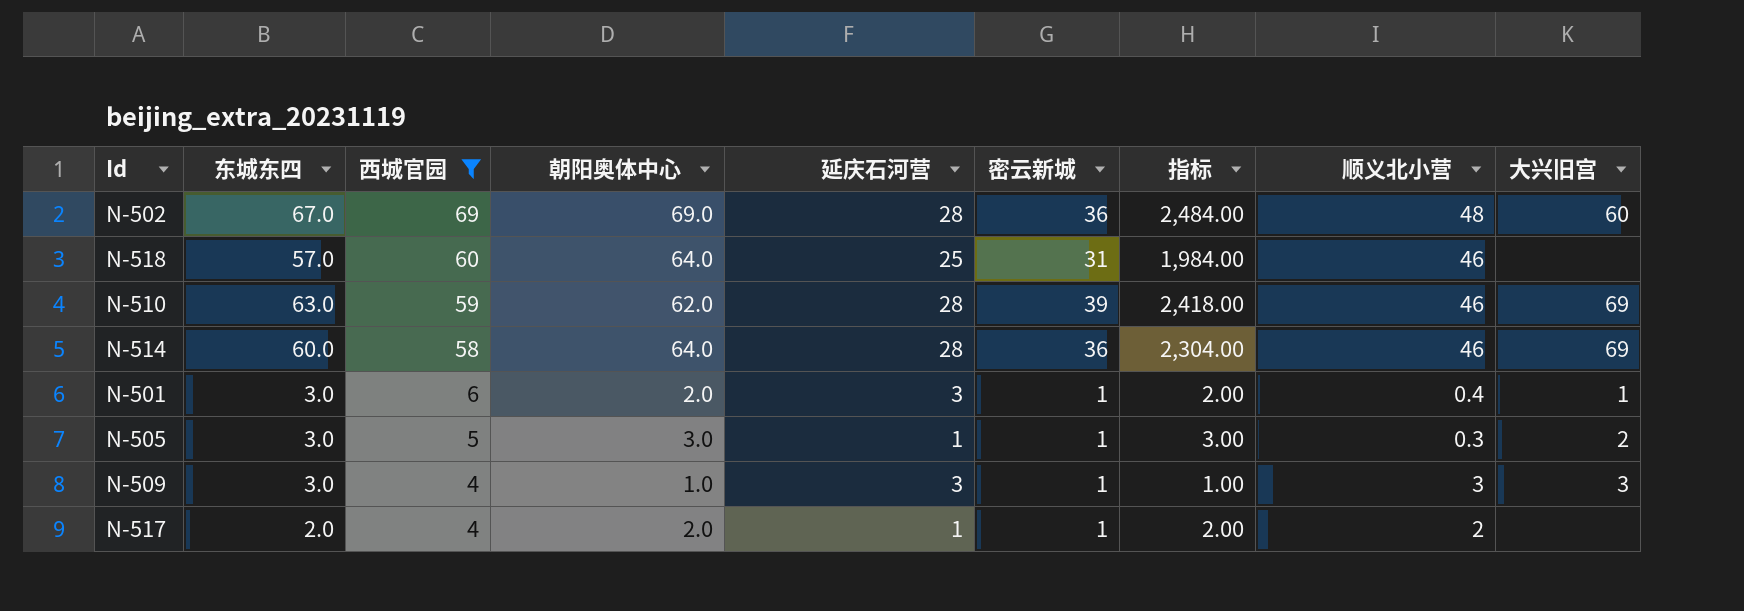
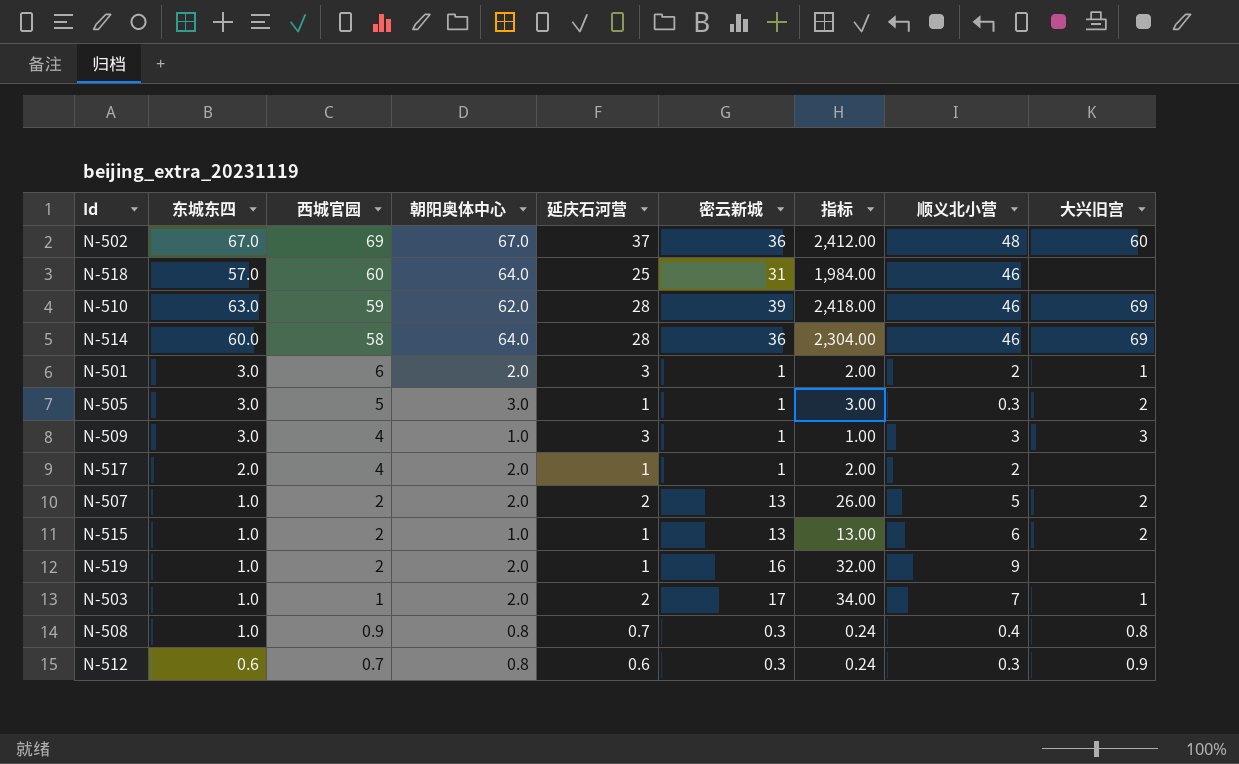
filter: 西城官园 >= 4 -> none
N-502 | 朝阳奥体中心: 69.0 -> 67.0
N-502 | 延庆石河营: 28 -> 37
N-502 | 指标: 2,484.00 -> 2,412.00
N-501 | 顺义北小营: 0.4 -> 2

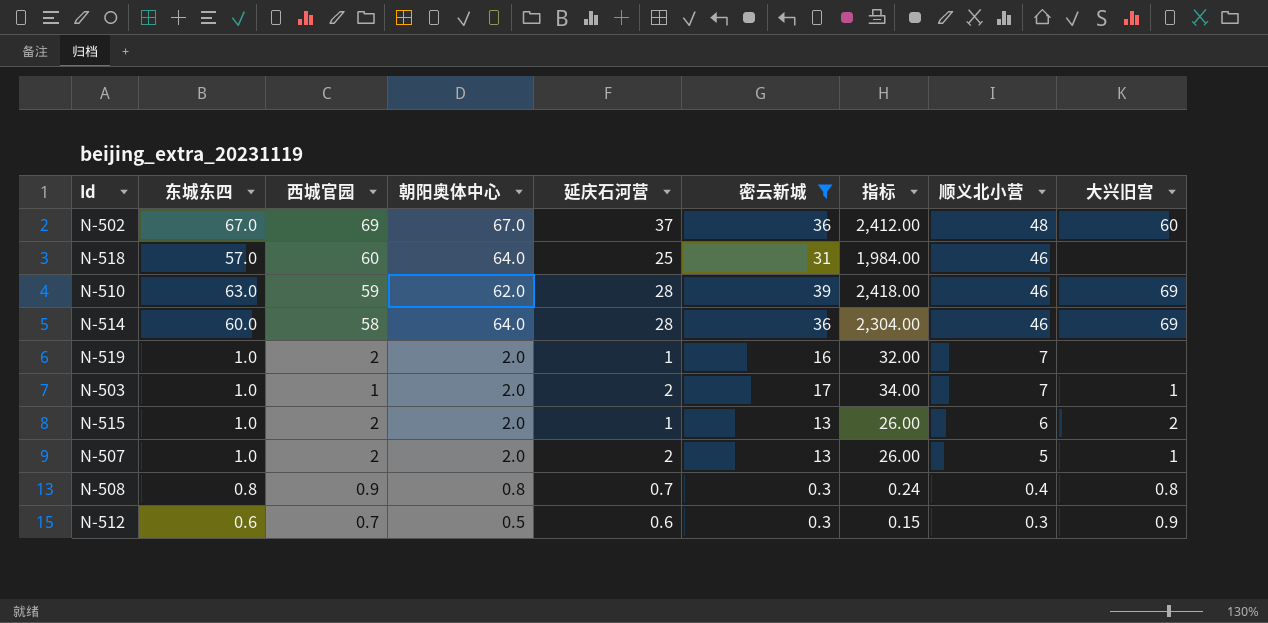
filter: none -> 密云新城 != 1
row order: 西城官园 descending -> 顺义北小营 descending
N-519 | 顺义北小营: 9 -> 7
N-515 | 朝阳奥体中心: 1.0 -> 2.0
N-515 | 指标: 13.00 -> 26.00
N-507 | 大兴旧宫: 2 -> 1
N-508 | 东城东四: 1.0 -> 0.8
N-512 | 朝阳奥体中心: 0.8 -> 0.5
N-512 | 指标: 0.24 -> 0.15

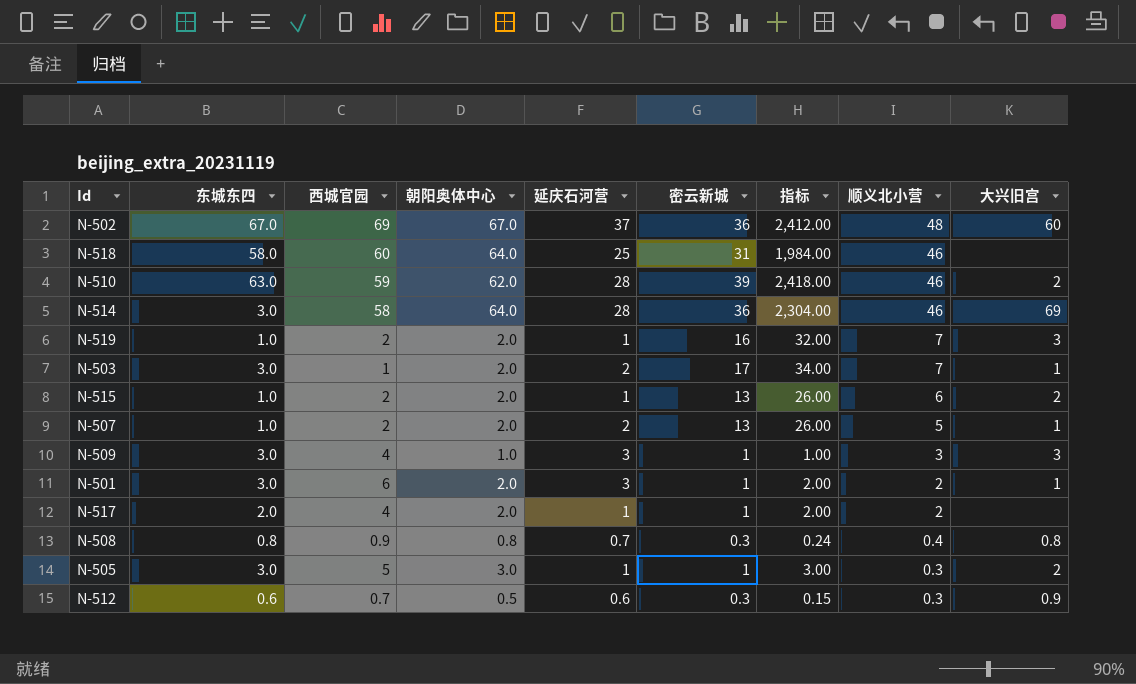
filter: 密云新城 != 1 -> none
N-518 | 东城东四: 57.0 -> 58.0
N-510 | 大兴旧宫: 69 -> 2
N-514 | 东城东四: 60.0 -> 3.0
N-519 | 大兴旧宫: none -> 3
N-503 | 东城东四: 1.0 -> 3.0

